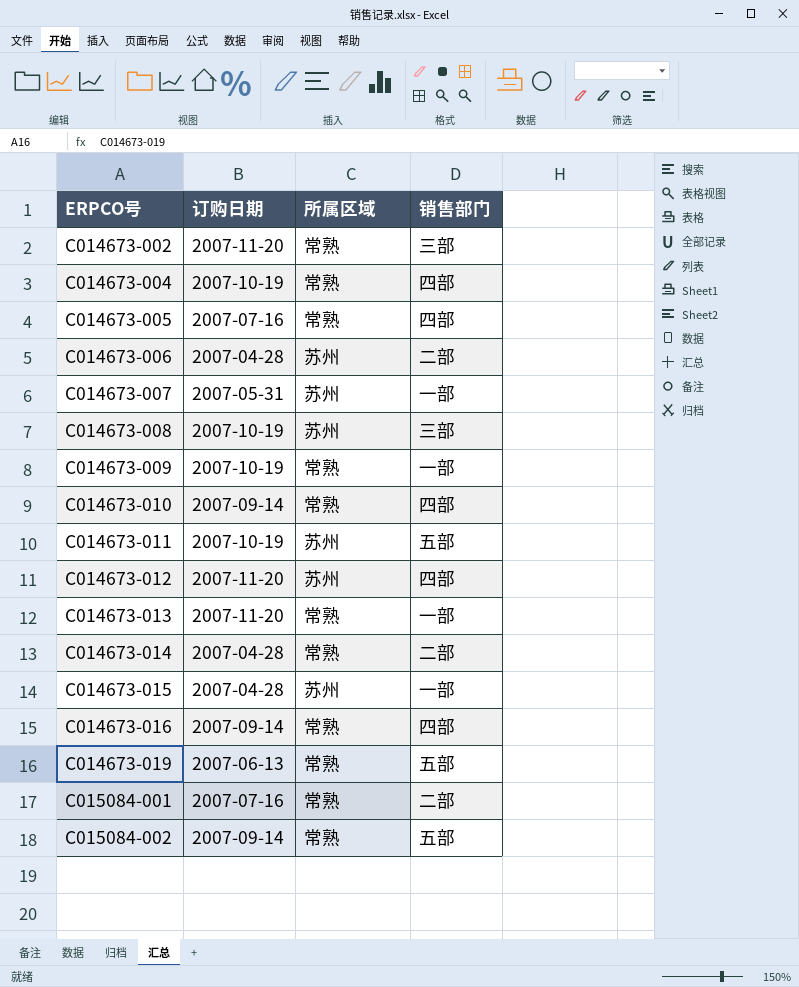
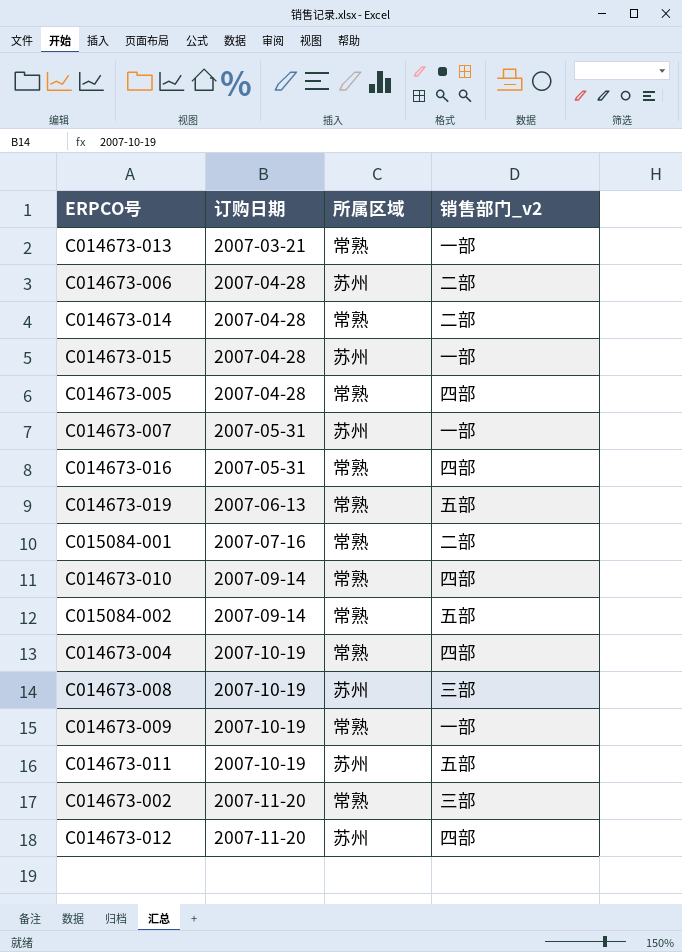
row order: ERPCO号 ascending -> 订购日期 ascending
column name: 销售部门 -> 销售部门_v2
C014673-013 | 订购日期: 2007-11-20 -> 2007-03-21
C014673-005 | 订购日期: 2007-07-16 -> 2007-04-28
C014673-016 | 订购日期: 2007-09-14 -> 2007-05-31

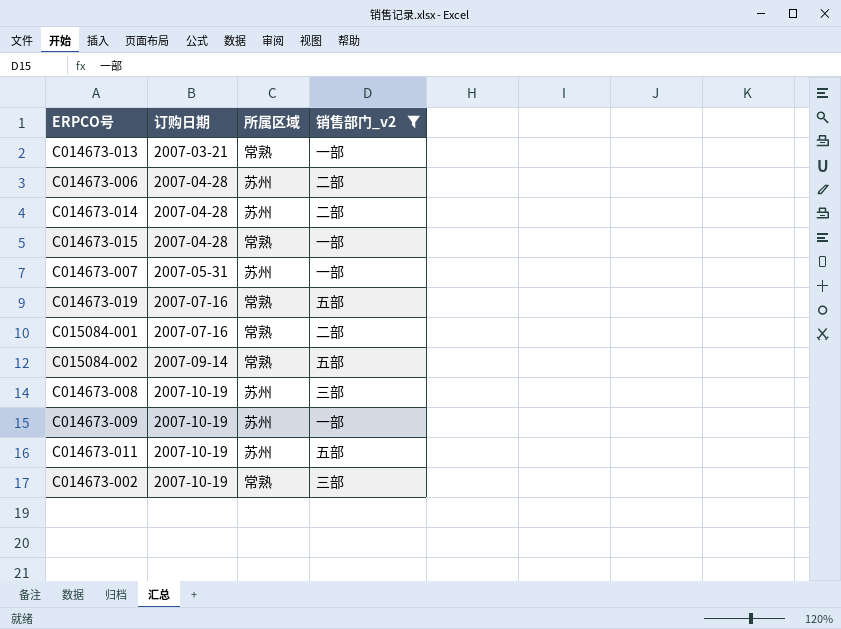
filter: none -> 销售部门_v2 != 四部
C014673-014 | 所属区域: 常熟 -> 苏州
C014673-015 | 所属区域: 苏州 -> 常熟
C014673-019 | 订购日期: 2007-06-13 -> 2007-07-16
C014673-009 | 所属区域: 常熟 -> 苏州
C014673-002 | 订购日期: 2007-11-20 -> 2007-10-19

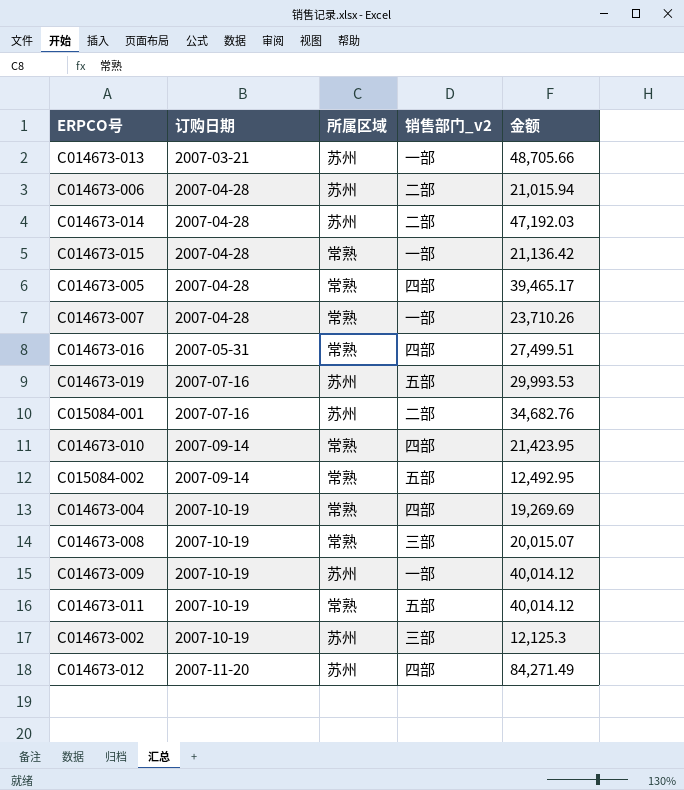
filter: 销售部门_v2 != 四部 -> none
column 金额 | position: none -> 5
C014673-013 | 所属区域: 常熟 -> 苏州
C014673-007 | 订购日期: 2007-05-31 -> 2007-04-28
C014673-007 | 所属区域: 苏州 -> 常熟
C014673-019 | 所属区域: 常熟 -> 苏州
C015084-001 | 所属区域: 常熟 -> 苏州
C014673-008 | 所属区域: 苏州 -> 常熟
C014673-011 | 所属区域: 苏州 -> 常熟
C014673-002 | 所属区域: 常熟 -> 苏州

